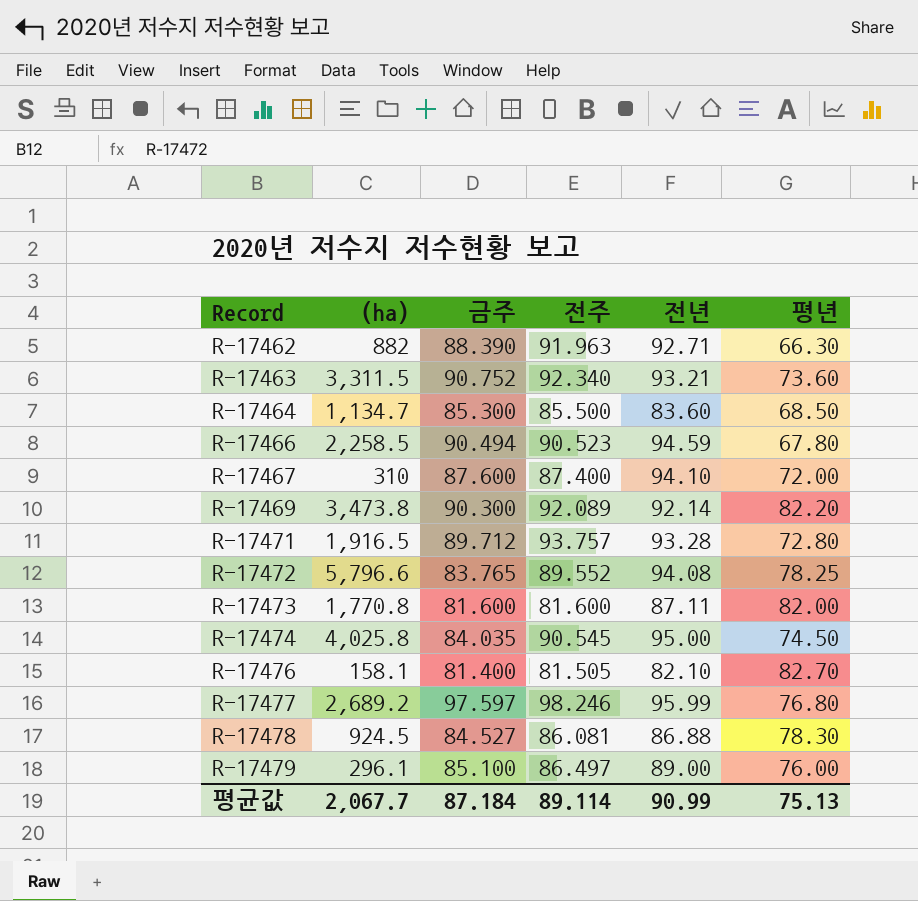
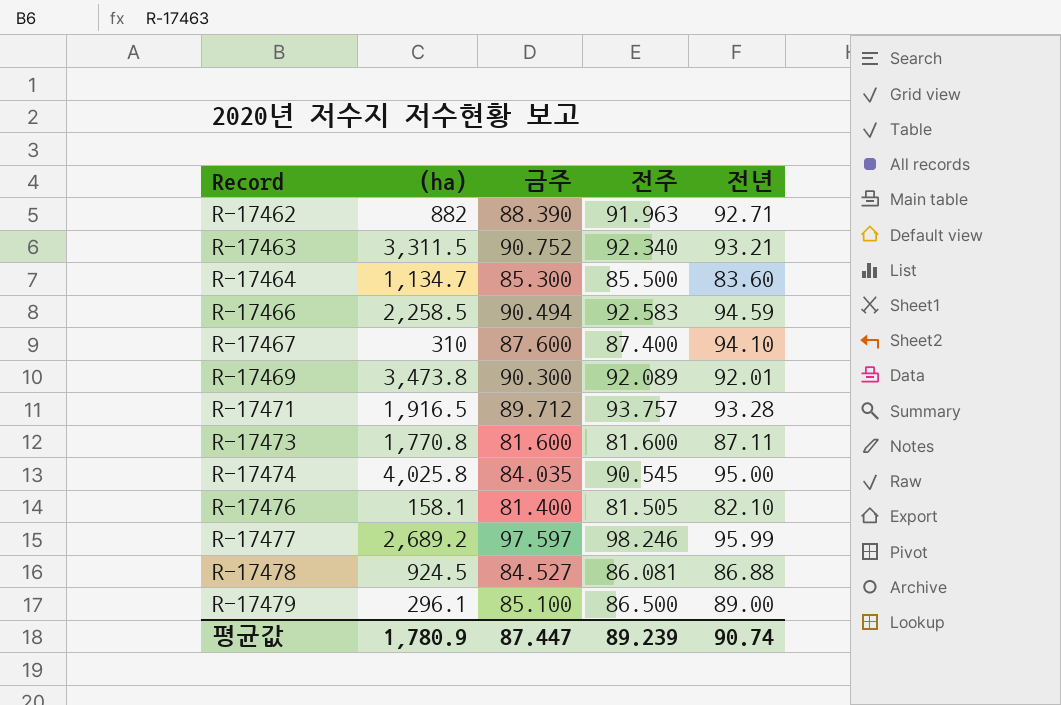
column 평년 | position: 6 -> none
row R-17472: 5,796.6 | 83.765 | 89.552 | 94.08 | 78.25 -> none
R-17466 | 전주: 90.523 -> 92.583
R-17469 | 전년: 92.14 -> 92.01
R-17479 | 전주: 86.497 -> 86.500
평균값 | (ha): 2,067.7 -> 1,780.9
평균값 | 금주: 87.184 -> 87.447
평균값 | 전주: 89.114 -> 89.239
평균값 | 전년: 90.99 -> 90.74

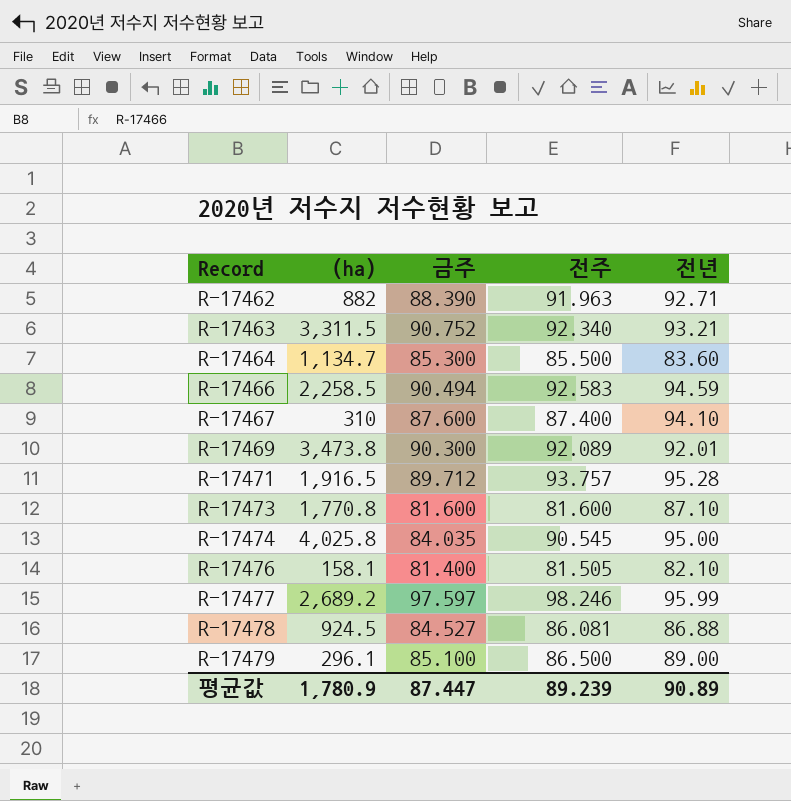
R-17471 | 전년: 93.28 -> 95.28
R-17473 | 전년: 87.11 -> 87.10
평균값 | 전년: 90.74 -> 90.89

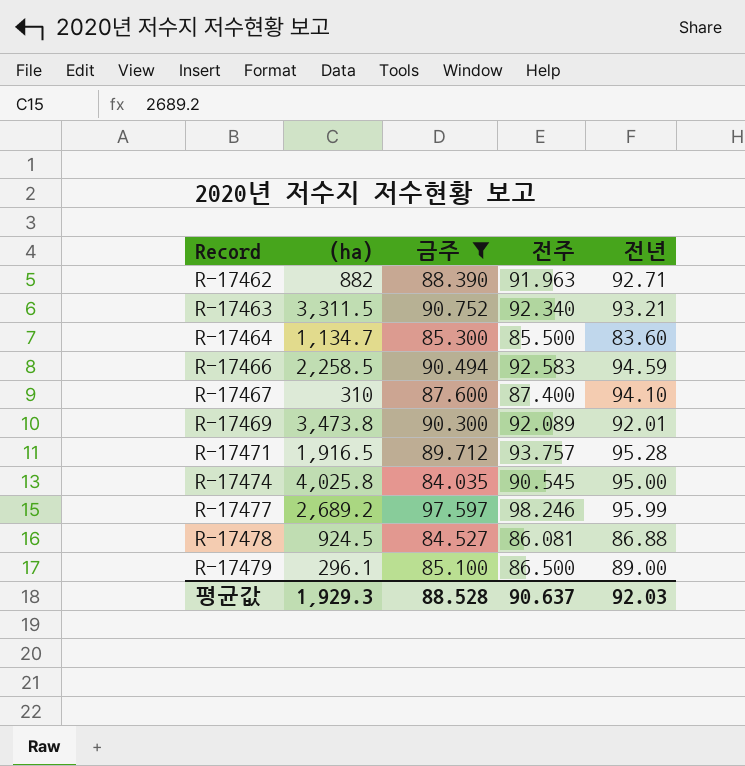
filter: none -> 금주 >= 84.035
평균값 | (ha): 1,780.9 -> 1,929.3
평균값 | 금주: 87.447 -> 88.528
평균값 | 전주: 89.239 -> 90.637
평균값 | 전년: 90.89 -> 92.03

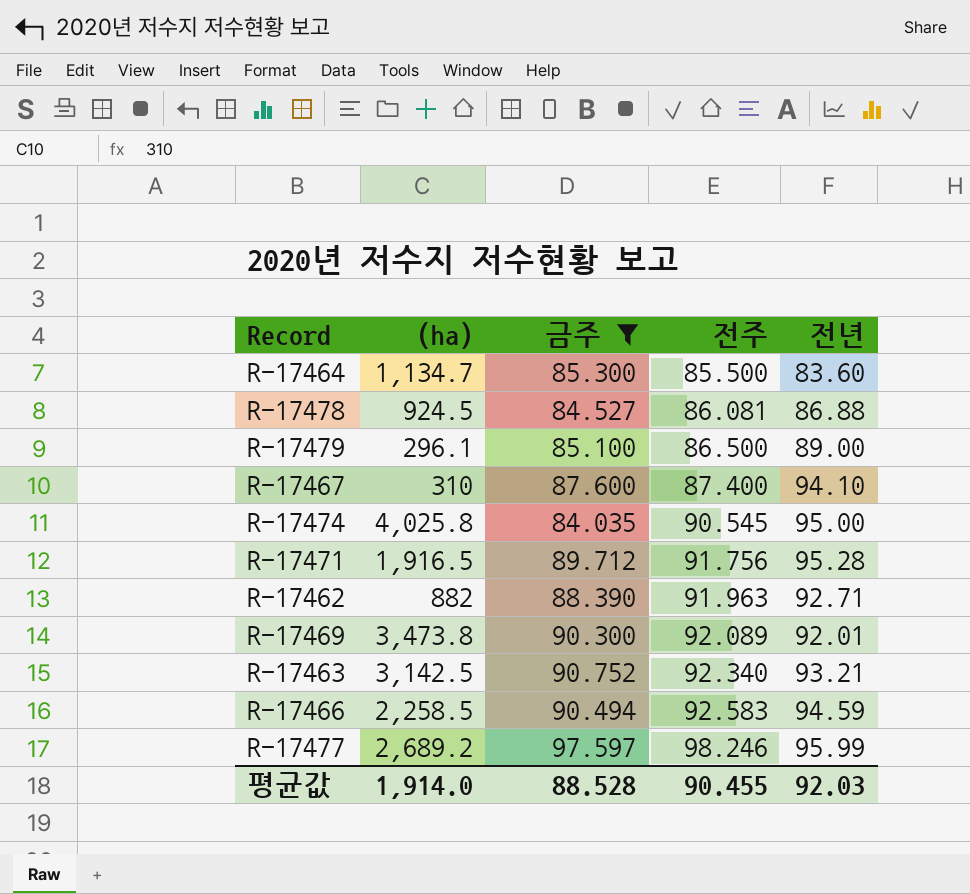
row order: Record ascending -> 전주 ascending
R-17471 | 전주: 93.757 -> 91.756
R-17463 | (ha): 3,311.5 -> 3,142.5
평균값 | (ha): 1,929.3 -> 1,914.0
평균값 | 전주: 90.637 -> 90.455

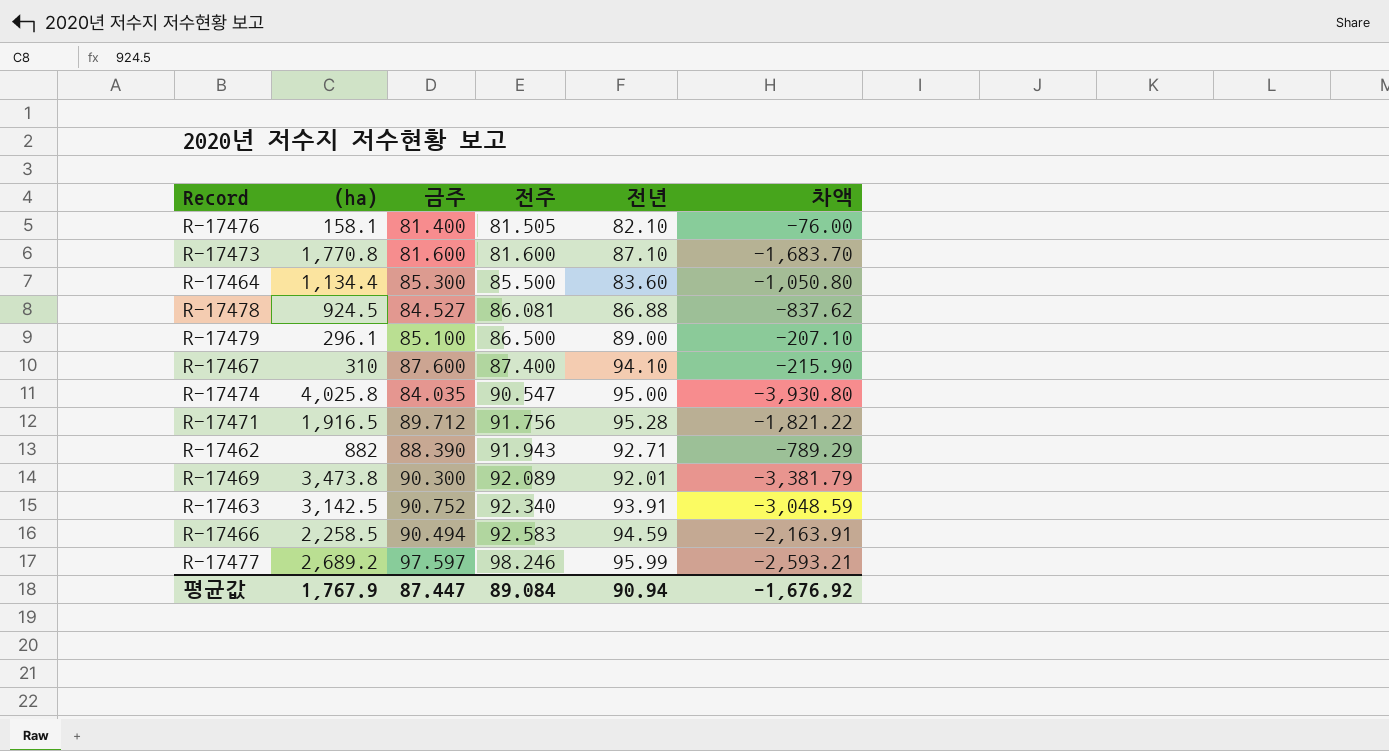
filter: 금주 >= 84.035 -> none
column 차액 | formula: none -> [전년] - [(ha)]
R-17464 | (ha): 1,134.7 -> 1,134.4
R-17474 | 전주: 90.545 -> 90.547
R-17462 | 전주: 91.963 -> 91.943
R-17463 | 전년: 93.21 -> 93.91
평균값 | (ha): 1,914.0 -> 1,767.9
평균값 | 금주: 88.528 -> 87.447
평균값 | 전주: 90.455 -> 89.084
평균값 | 전년: 92.03 -> 90.94

